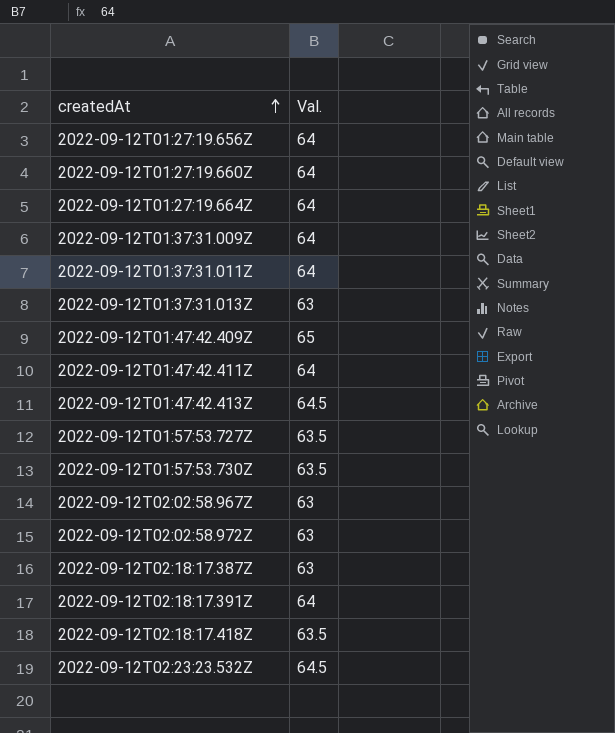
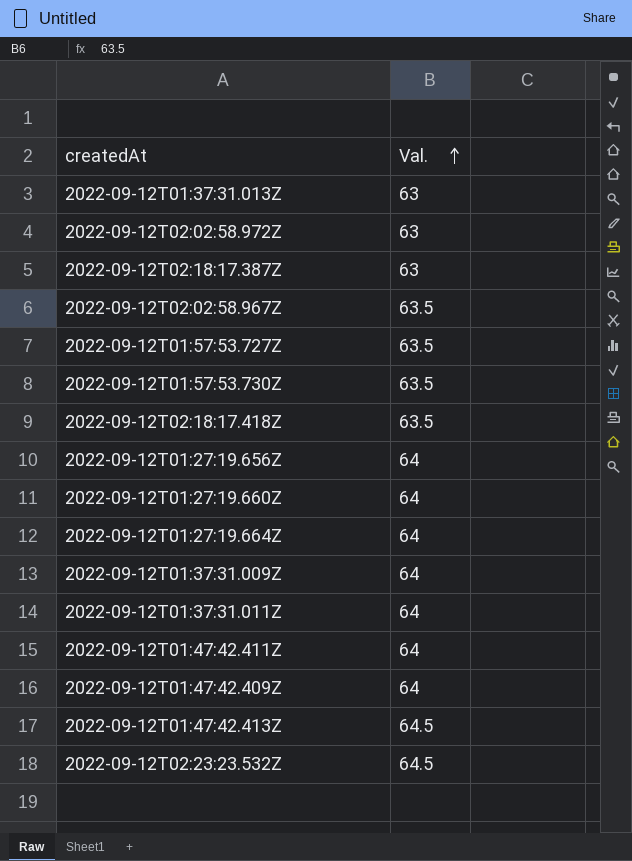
row order: createdAt ascending -> Val. ascending
row 2022-09-12T02:18:17.391Z: 64 -> none
2022-09-12T02:02:58.967Z | Val.: 63 -> 63.5
2022-09-12T01:47:42.409Z | Val.: 65 -> 64

